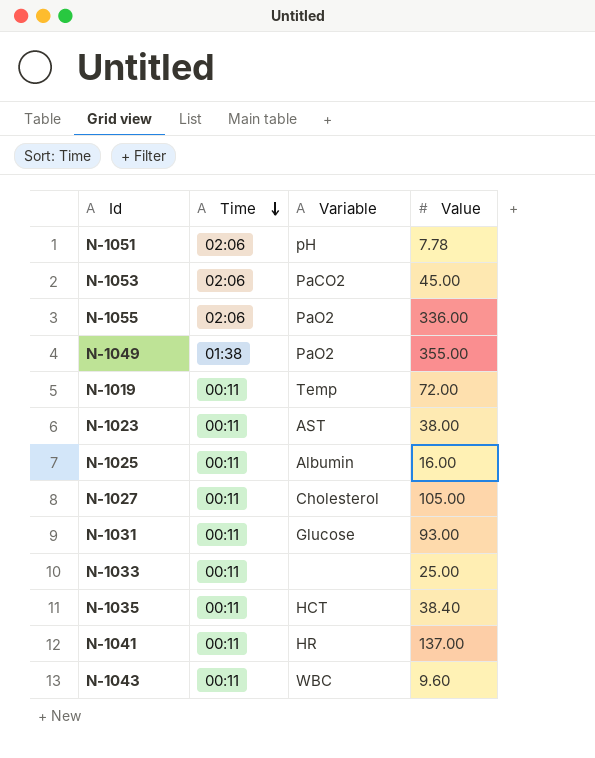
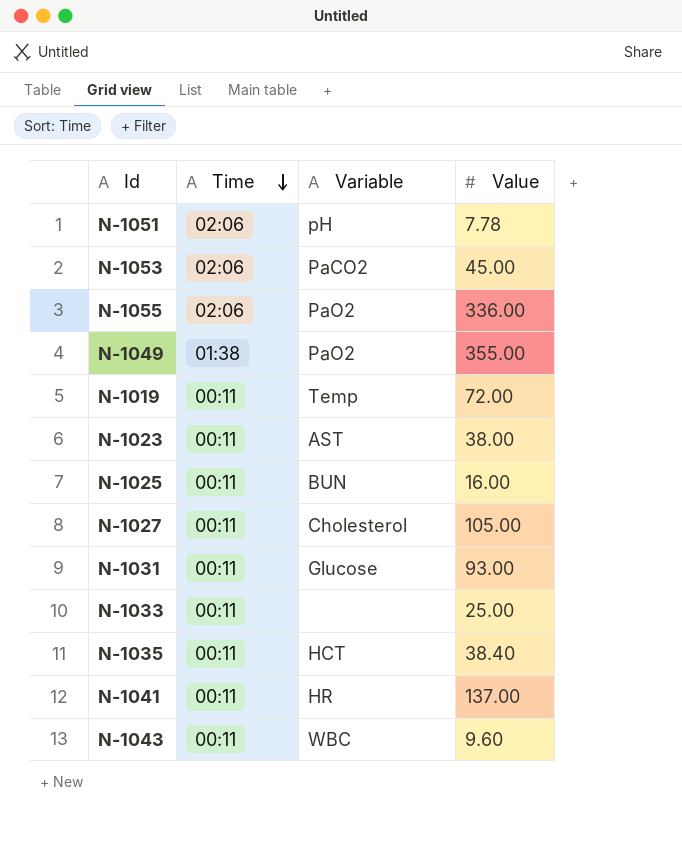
N-1025 | Variable: Albumin -> BUN

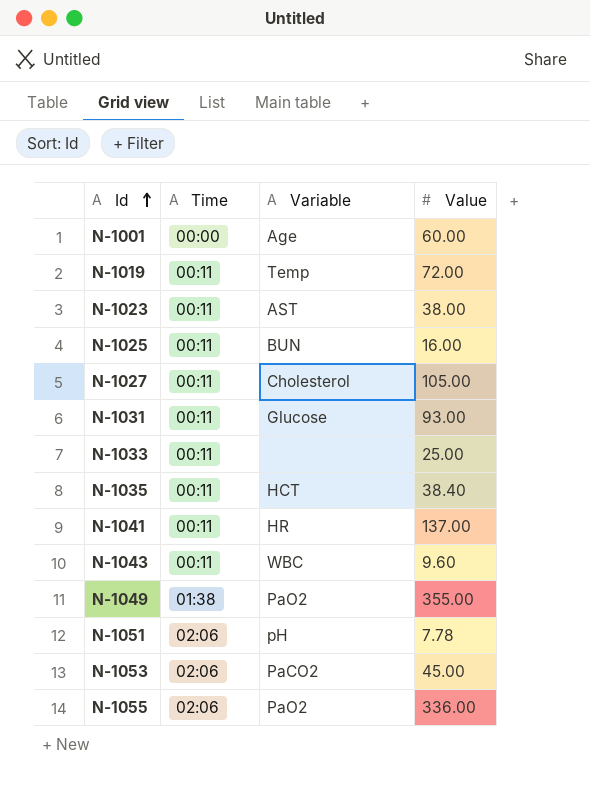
row order: Time descending -> Id ascending
row N-1001: none -> 00:00 | Age | 60.00

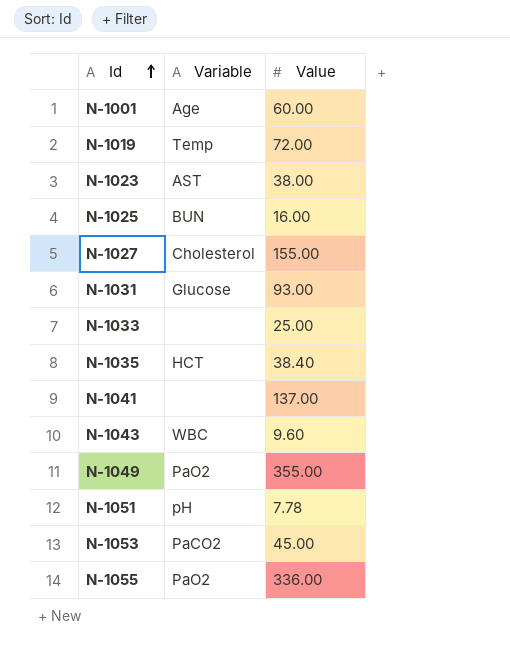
column Time | position: 2 -> none
N-1027 | Value: 105.00 -> 155.00
N-1041 | Variable: HR -> none

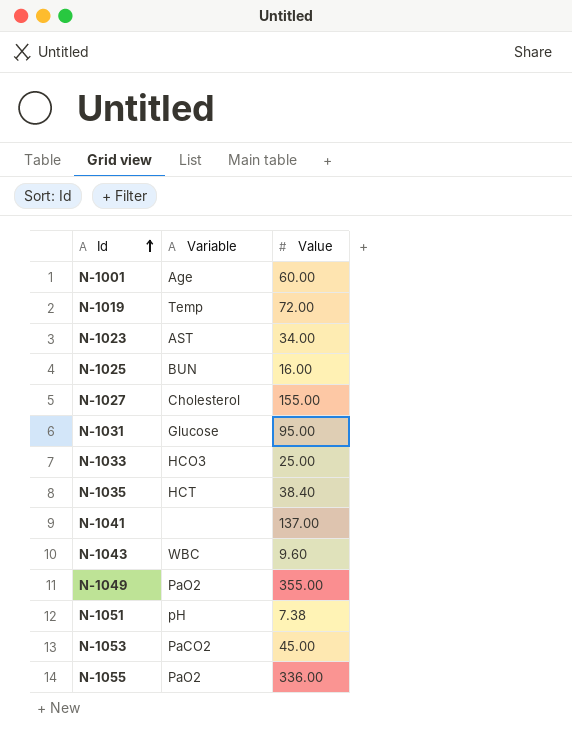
N-1023 | Value: 38.00 -> 34.00
N-1031 | Value: 93.00 -> 95.00
N-1033 | Variable: none -> HCO3
N-1051 | Value: 7.78 -> 7.38

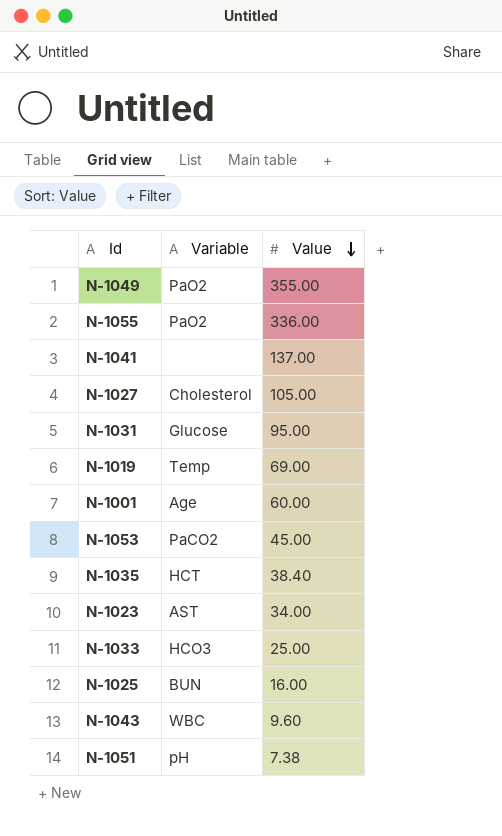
row order: Id ascending -> Value descending
N-1027 | Value: 155.00 -> 105.00
N-1019 | Value: 72.00 -> 69.00

